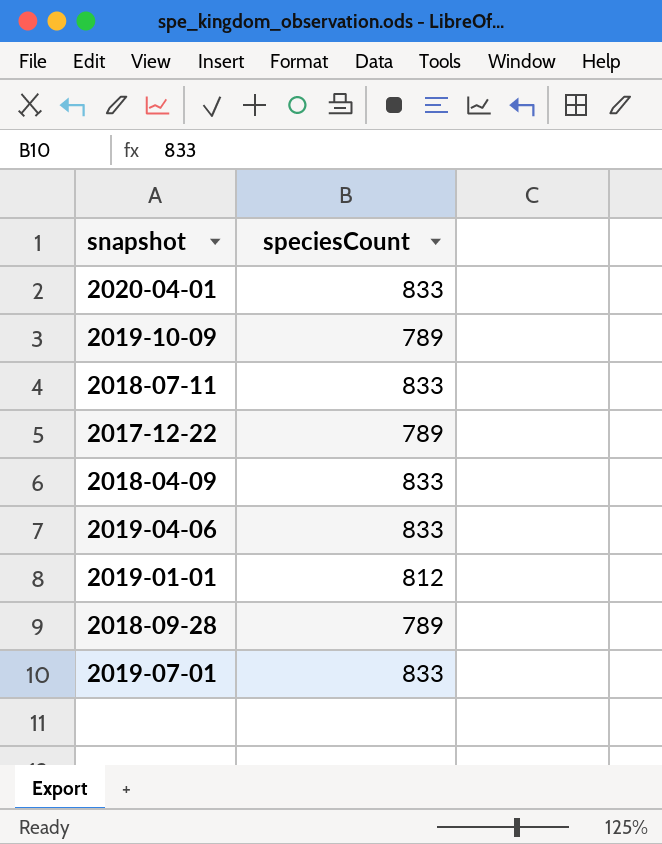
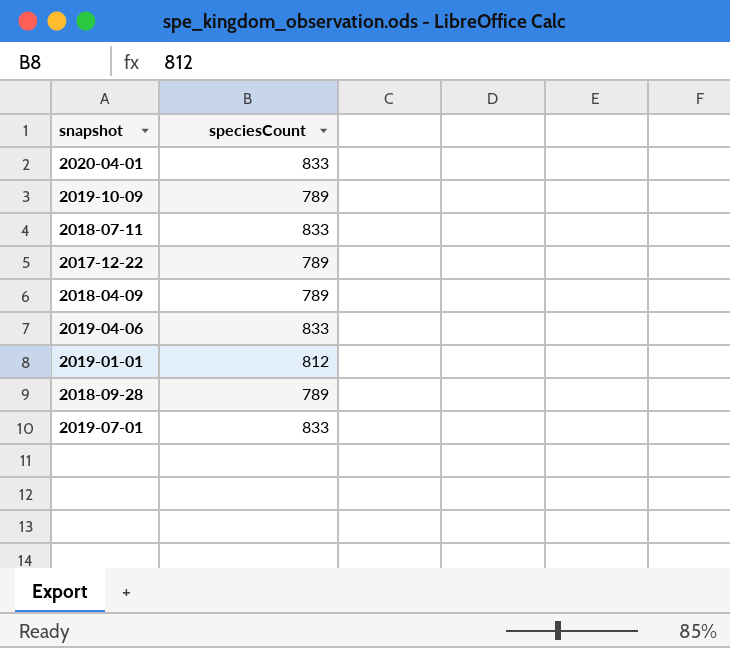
2018-04-09 | speciesCount: 833 -> 789

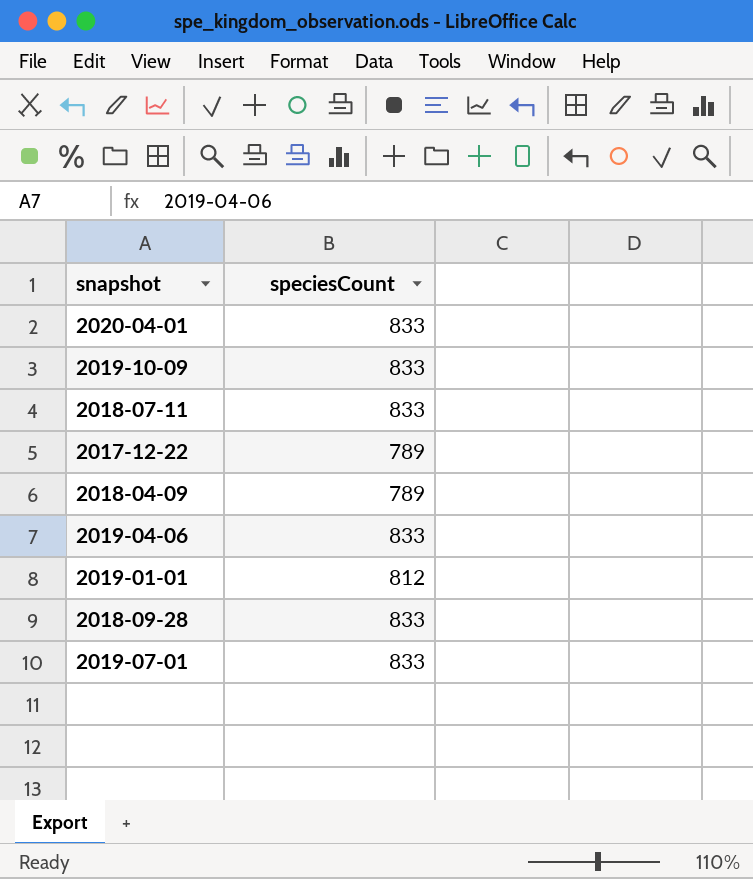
2019-10-09 | speciesCount: 789 -> 833
2018-09-28 | speciesCount: 789 -> 833

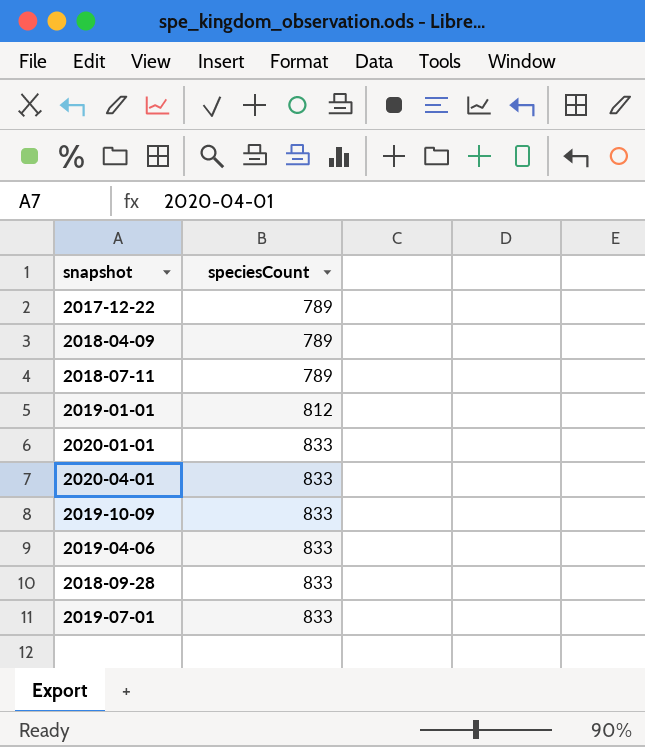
row order: none -> speciesCount ascending
2018-07-11 | speciesCount: 833 -> 789
row 2020-01-01: none -> 833

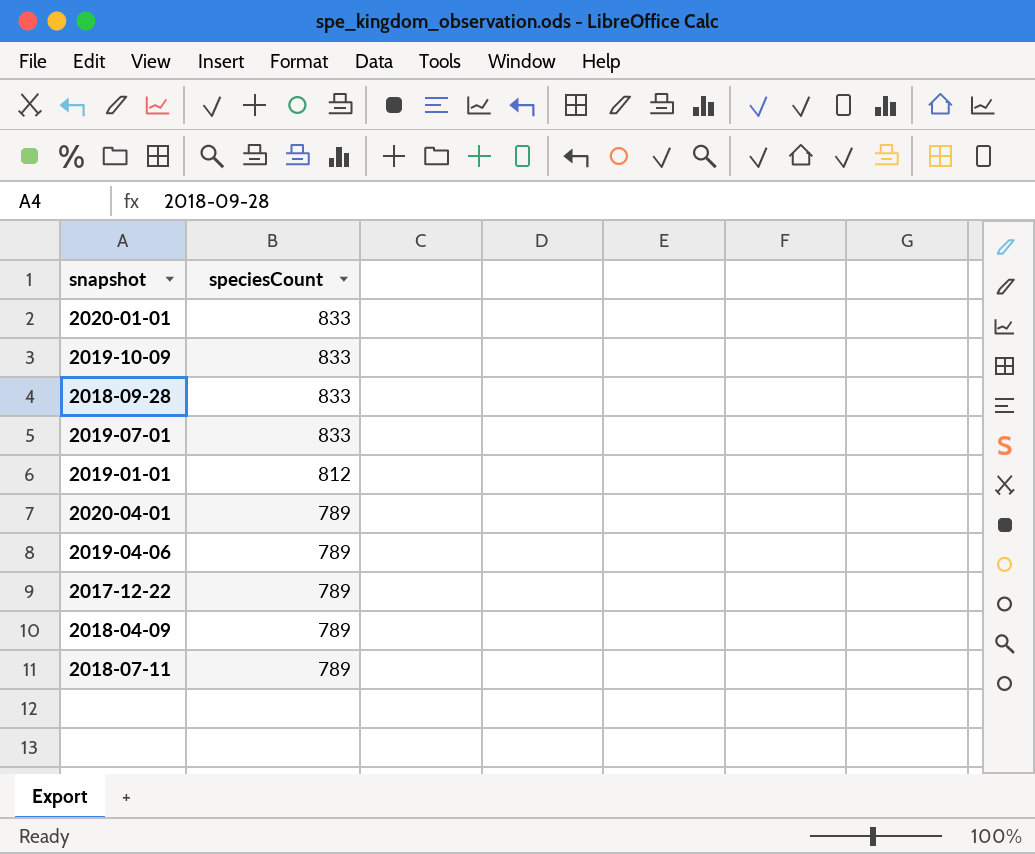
row order: speciesCount ascending -> speciesCount descending
2020-04-01 | speciesCount: 833 -> 789
2019-04-06 | speciesCount: 833 -> 789

